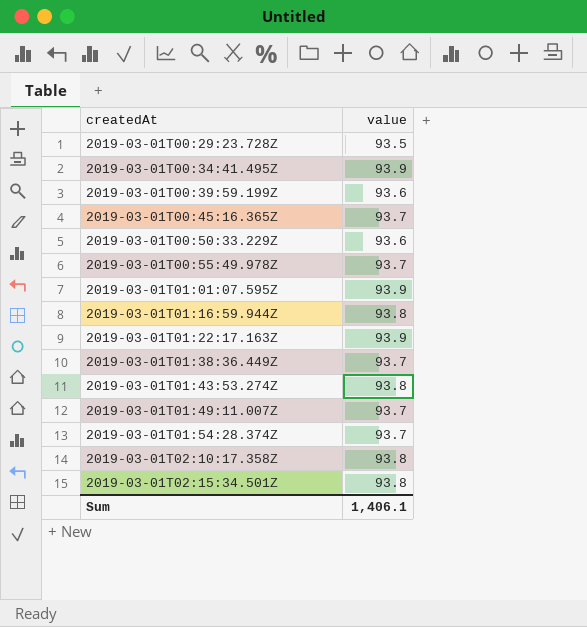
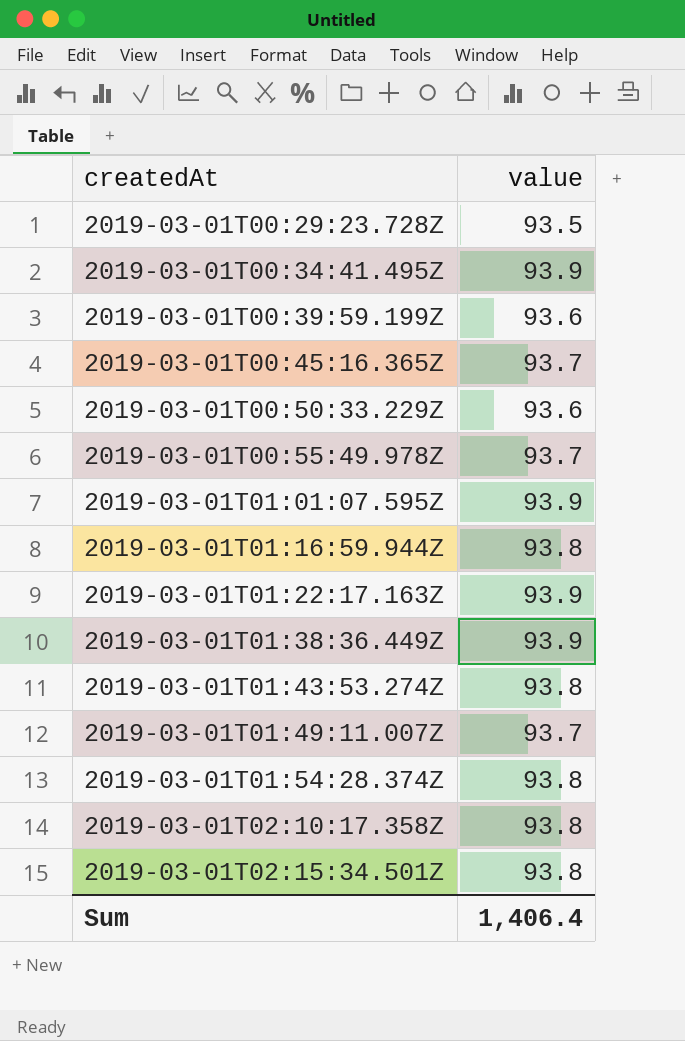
2019-03-01T01:38:36.449Z | value: 93.7 -> 93.9
2019-03-01T01:54:28.374Z | value: 93.7 -> 93.8
Sum | value: 1,406.1 -> 1,406.4

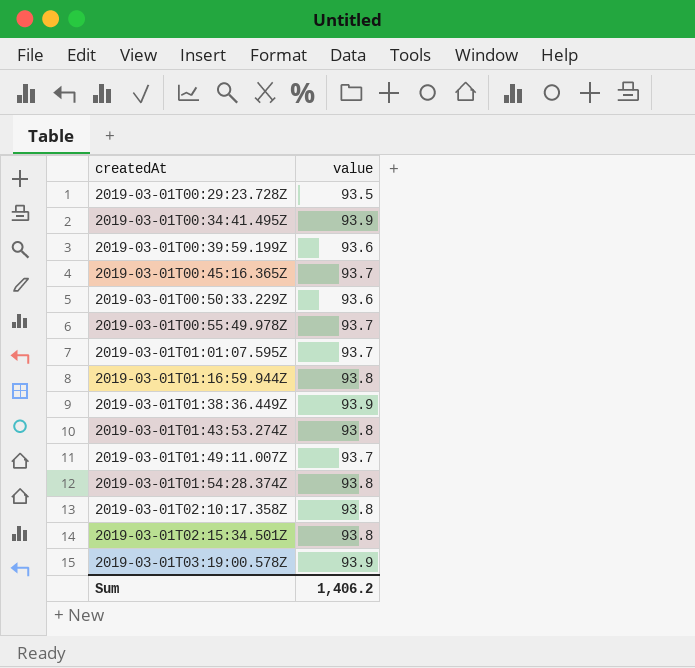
row 2019-03-01T01:22:17.163Z: 93.9 -> none
2019-03-01T01:01:07.595Z | value: 93.9 -> 93.7
row 2019-03-01T03:19:00.578Z: none -> 93.9
Sum | value: 1,406.4 -> 1,406.2

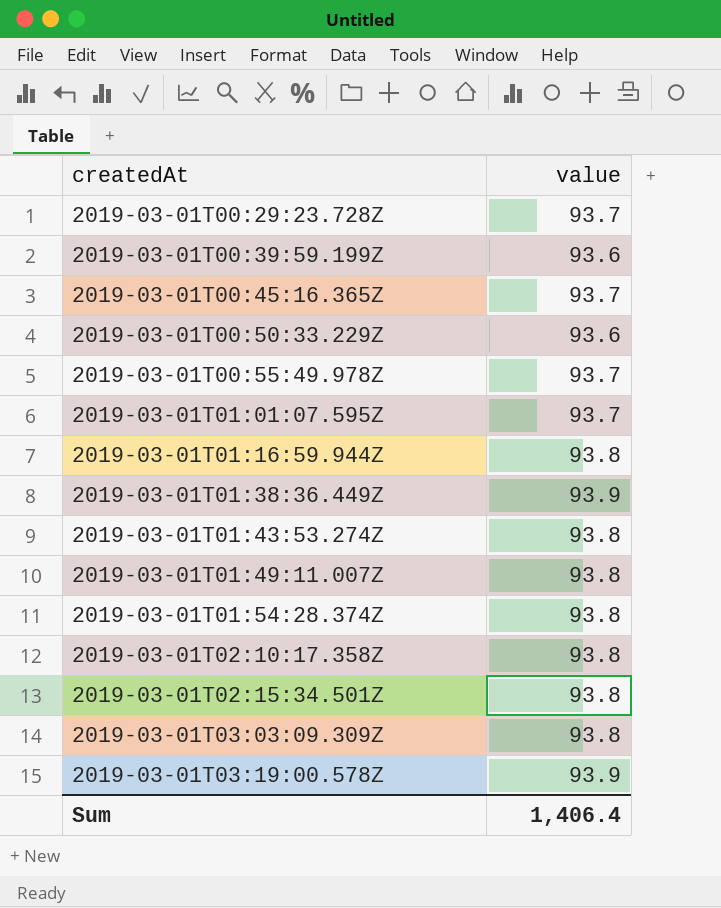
row 2019-03-01T00:34:41.495Z: 93.9 -> none
2019-03-01T00:29:23.728Z | value: 93.5 -> 93.7
2019-03-01T01:49:11.007Z | value: 93.7 -> 93.8
row 2019-03-01T03:03:09.309Z: none -> 93.8
Sum | value: 1,406.2 -> 1,406.4

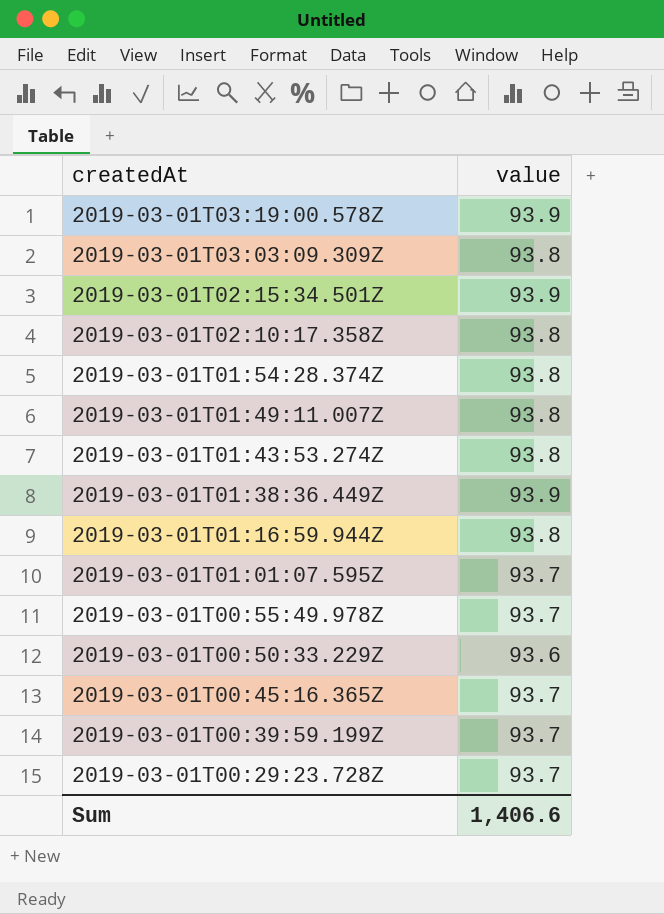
row order: createdAt ascending -> createdAt descending
2019-03-01T02:15:34.501Z | value: 93.8 -> 93.9
2019-03-01T00:39:59.199Z | value: 93.6 -> 93.7
Sum | value: 1,406.4 -> 1,406.6

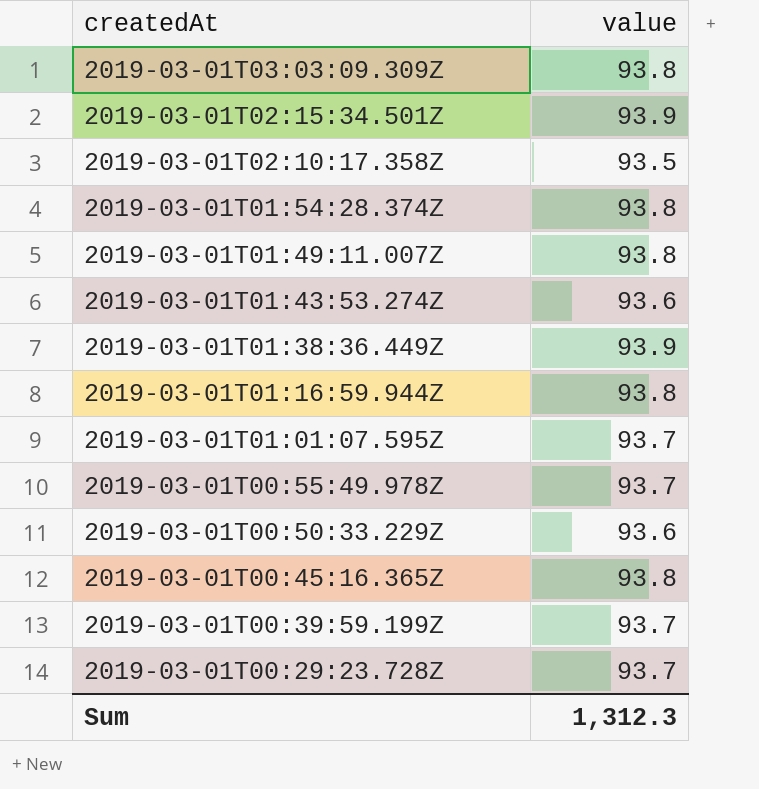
row 2019-03-01T03:19:00.578Z: 93.9 -> none
2019-03-01T02:10:17.358Z | value: 93.8 -> 93.5
2019-03-01T01:43:53.274Z | value: 93.8 -> 93.6
2019-03-01T00:45:16.365Z | value: 93.7 -> 93.8
Sum | value: 1,406.6 -> 1,312.3

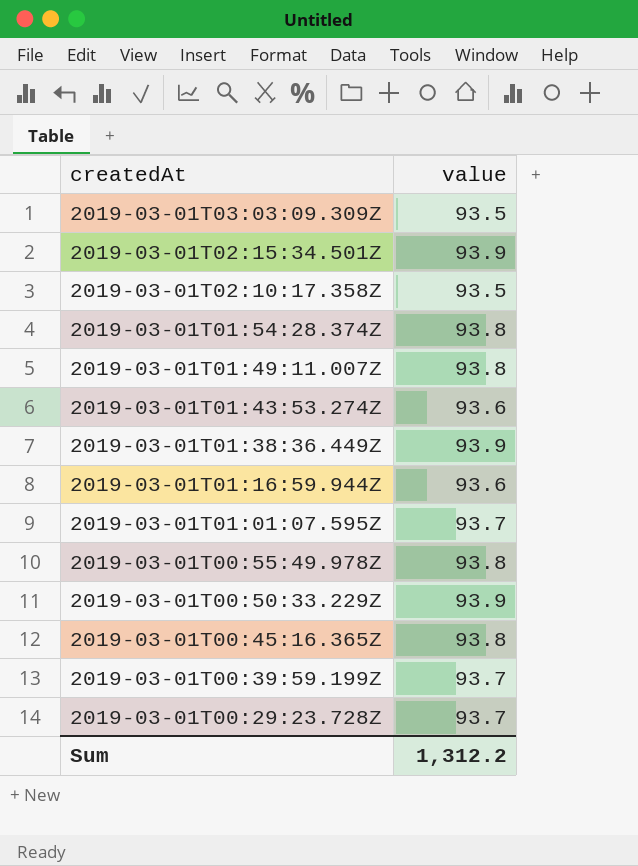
2019-03-01T03:03:09.309Z | value: 93.8 -> 93.5
2019-03-01T01:16:59.944Z | value: 93.8 -> 93.6
2019-03-01T00:55:49.978Z | value: 93.7 -> 93.8
2019-03-01T00:50:33.229Z | value: 93.6 -> 93.9
Sum | value: 1,312.3 -> 1,312.2

